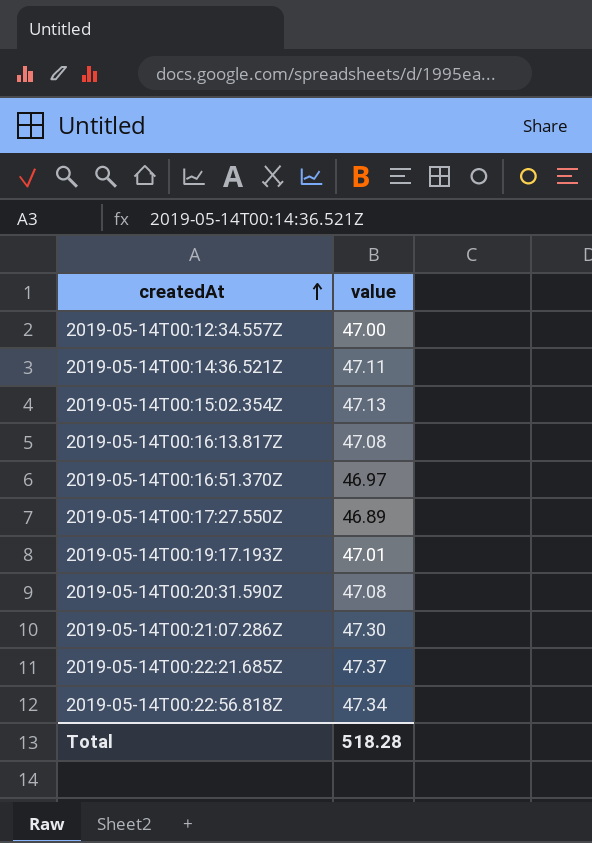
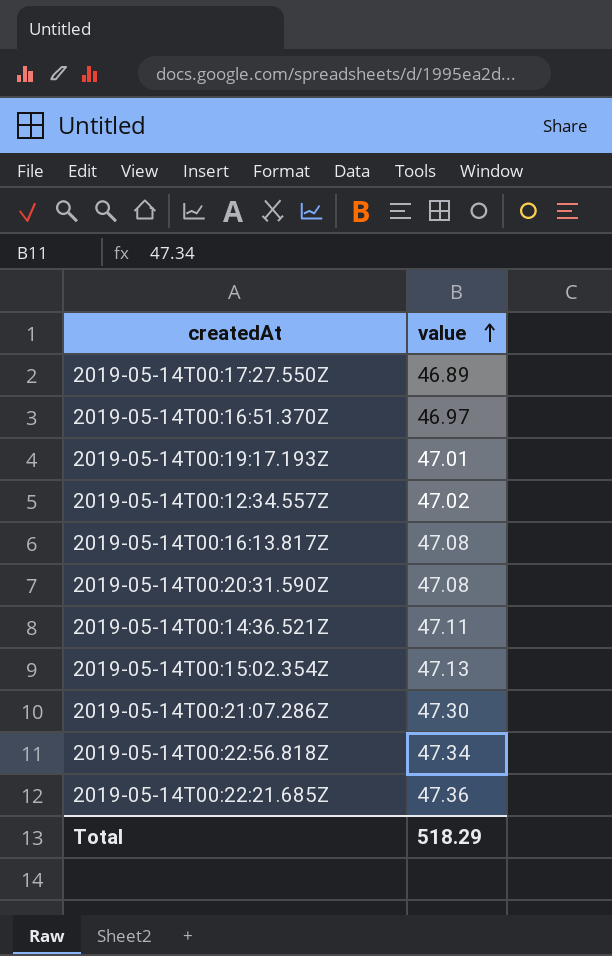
row order: createdAt ascending -> value ascending
2019-05-14T00:12:34.557Z | value: 47.00 -> 47.02
2019-05-14T00:22:21.685Z | value: 47.37 -> 47.36
Total | value: 518.28 -> 518.29

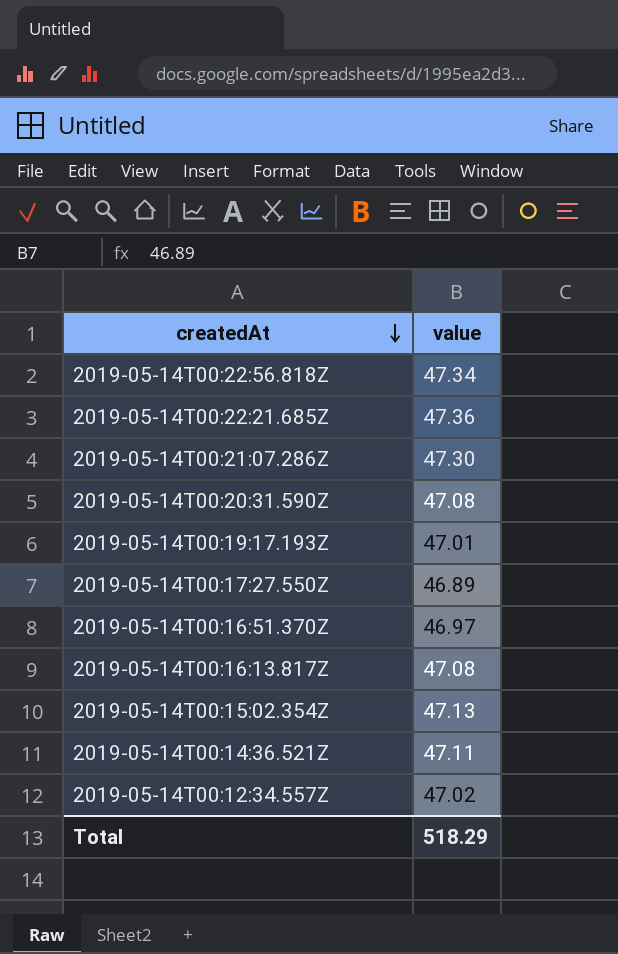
row order: value ascending -> createdAt descending

